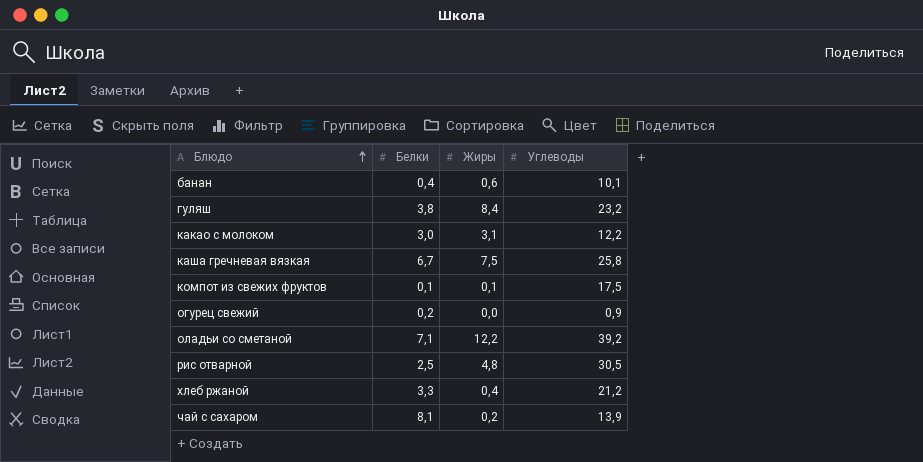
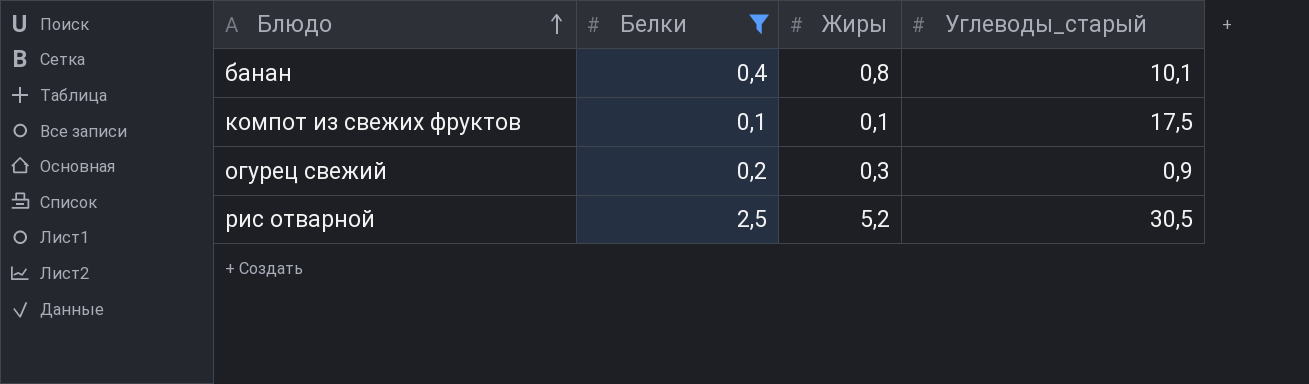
filter: none -> Белки <= 2,5
column name: Углеводы -> Углеводы_старый
банан | Жиры: 0,6 -> 0,8
огурец свежий | Жиры: 0,0 -> 0,3
рис отварной | Жиры: 4,8 -> 5,2

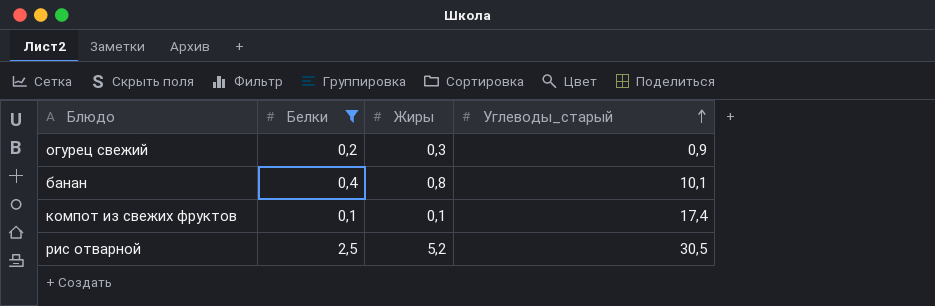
row order: Блюдо ascending -> Углеводы_старый ascending
компот из свежих фруктов | Углеводы_старый: 17,5 -> 17,4

